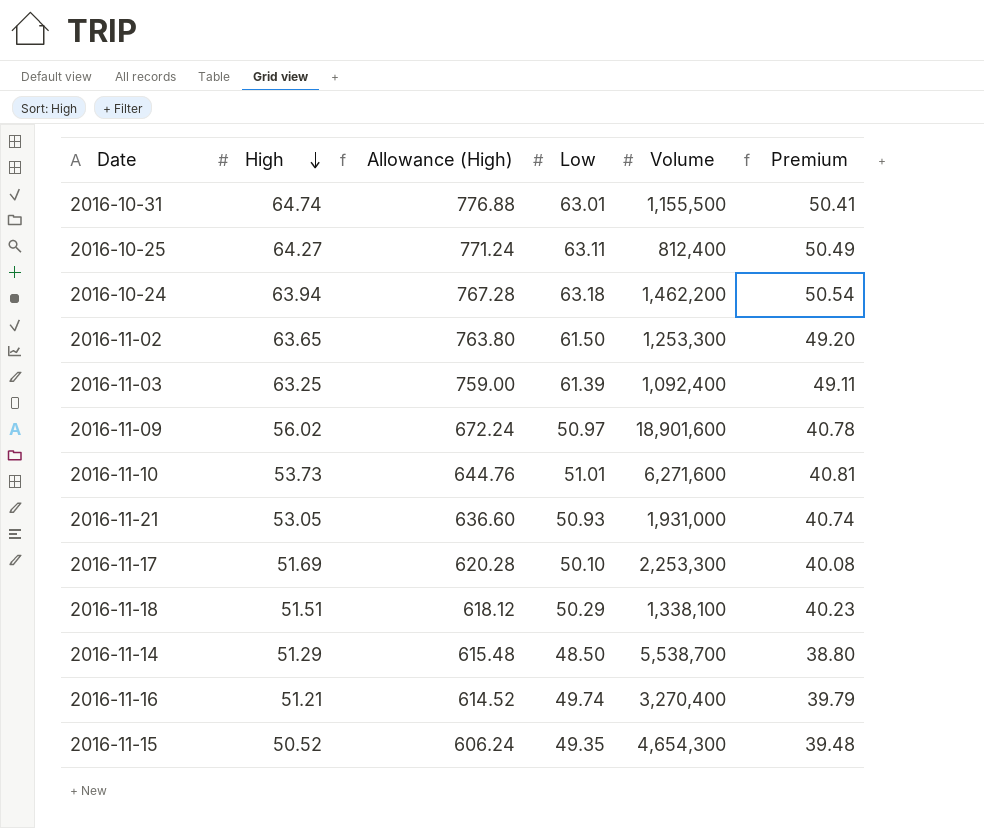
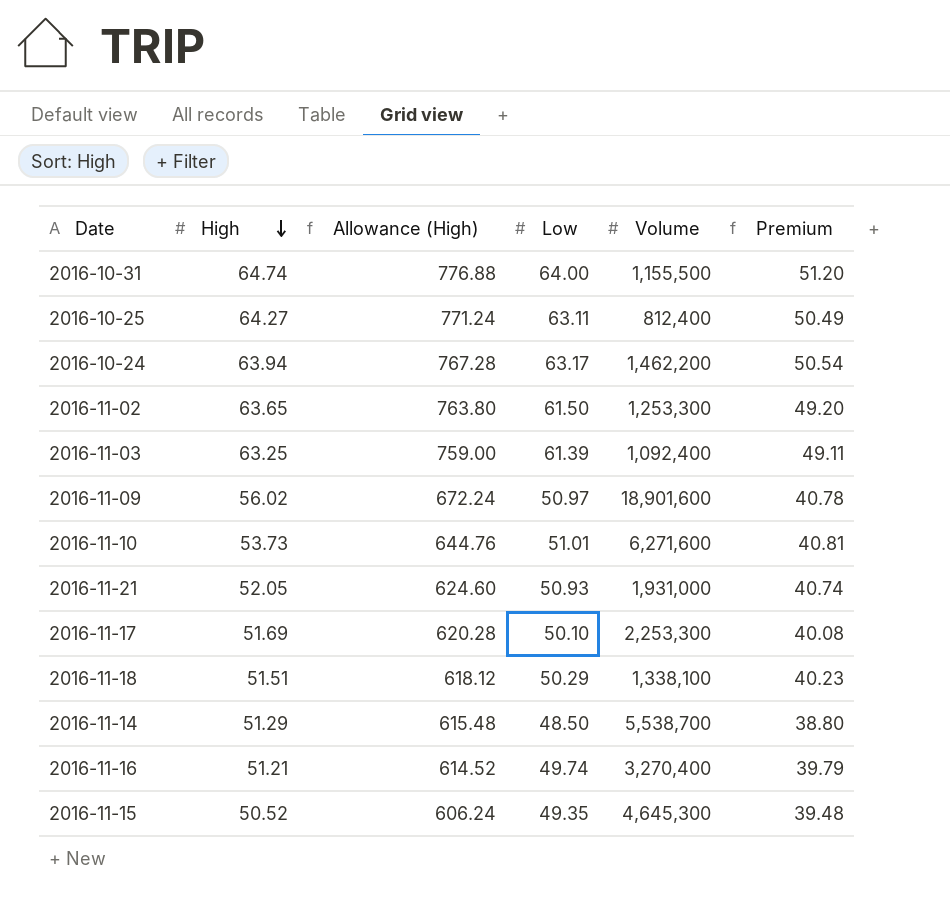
2016-10-31 | Low: 63.01 -> 64.00
2016-10-31 | Premium: 50.41 -> 51.20
2016-10-24 | Low: 63.18 -> 63.17
2016-11-21 | High: 53.05 -> 52.05
2016-11-21 | Allowance (High): 636.60 -> 624.60
2016-11-15 | Volume: 4,654,300 -> 4,645,300

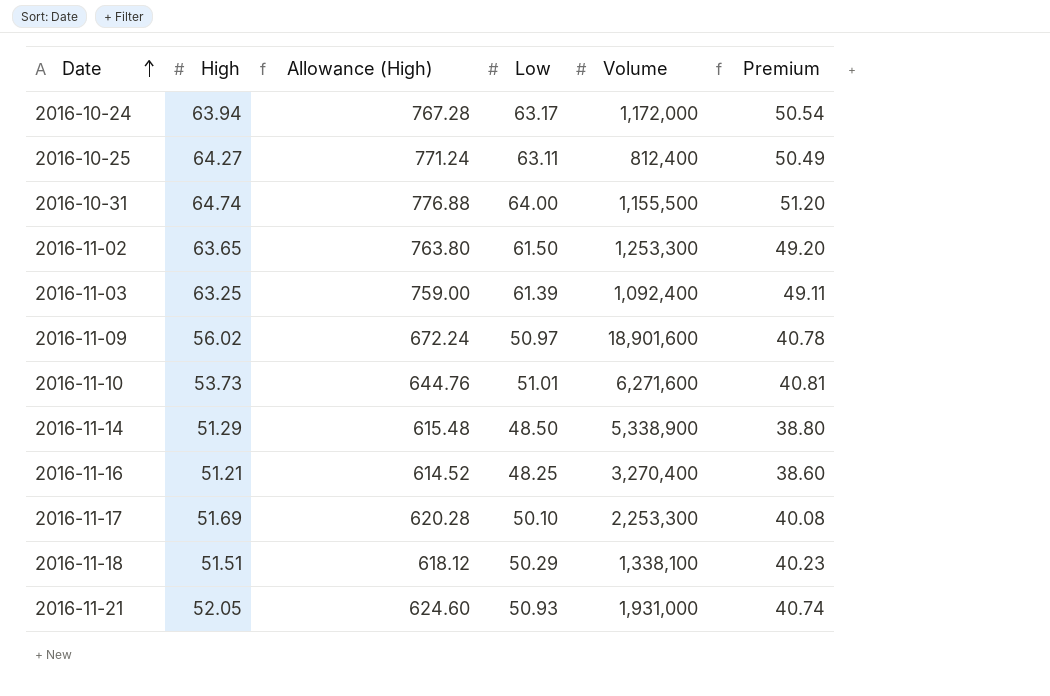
row order: High descending -> Date ascending
row 2016-11-15: 50.52 | 606.24 | 49.35 | 4,645,300 | 39.48 -> none
2016-10-24 | Volume: 1,462,200 -> 1,172,000
2016-11-14 | Volume: 5,538,700 -> 5,338,900
2016-11-16 | Low: 49.74 -> 48.25
2016-11-16 | Premium: 39.79 -> 38.60

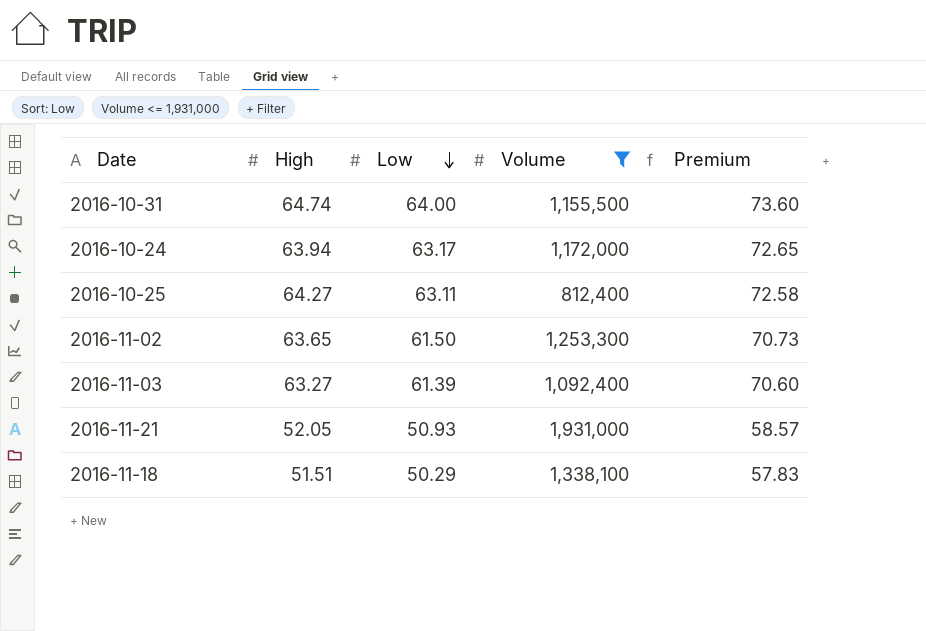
filter: none -> Volume <= 1,931,000
row order: Date ascending -> Low descending
column Allowance (High) | formula: [High] * 12 -> none
column Premium | formula: [Low] * 0.8 -> [Low] * 1.15
2016-11-03 | High: 63.25 -> 63.27

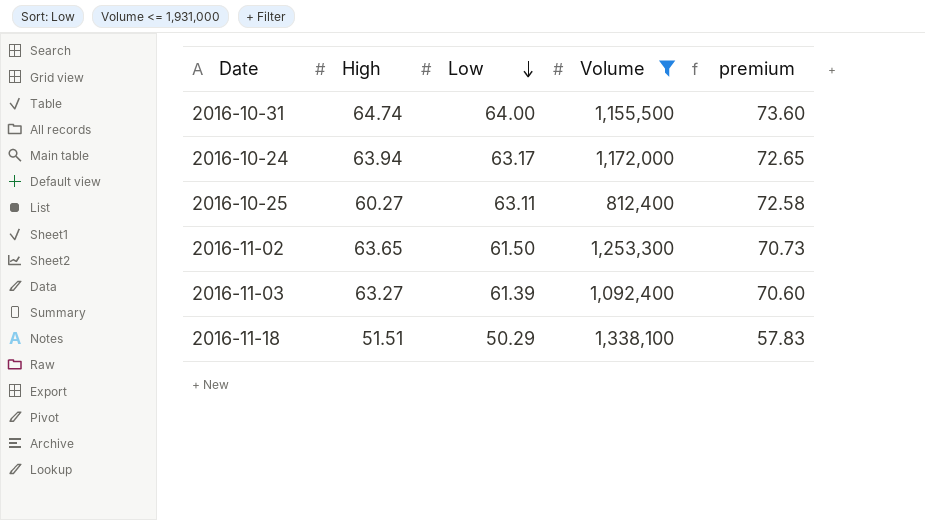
column name: Premium -> premium
row 2016-11-21: 52.05 | 50.93 | 1,931,000 | 58.57 -> none
2016-10-25 | High: 64.27 -> 60.27

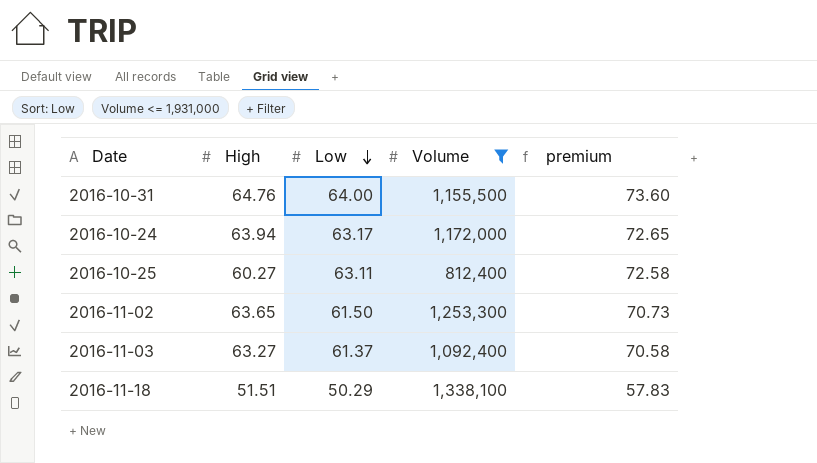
2016-10-31 | High: 64.74 -> 64.76
2016-11-03 | Low: 61.39 -> 61.37
2016-11-03 | premium: 70.60 -> 70.58

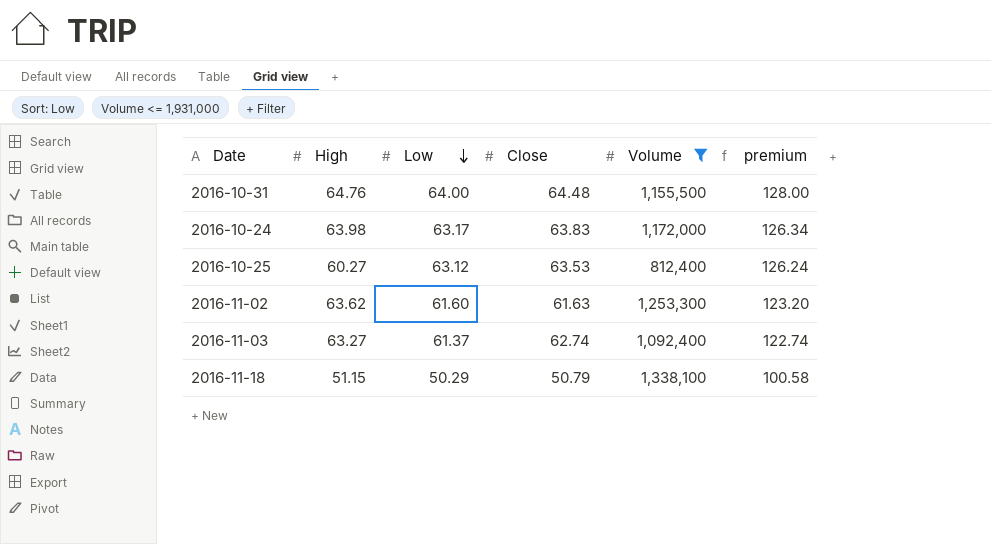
column Close | position: none -> 4
column premium | formula: [Low] * 1.15 -> [Low] * 2
2016-10-24 | High: 63.94 -> 63.98
2016-10-25 | Low: 63.11 -> 63.12
2016-11-02 | High: 63.65 -> 63.62
2016-11-02 | Low: 61.50 -> 61.60
2016-11-18 | High: 51.51 -> 51.15

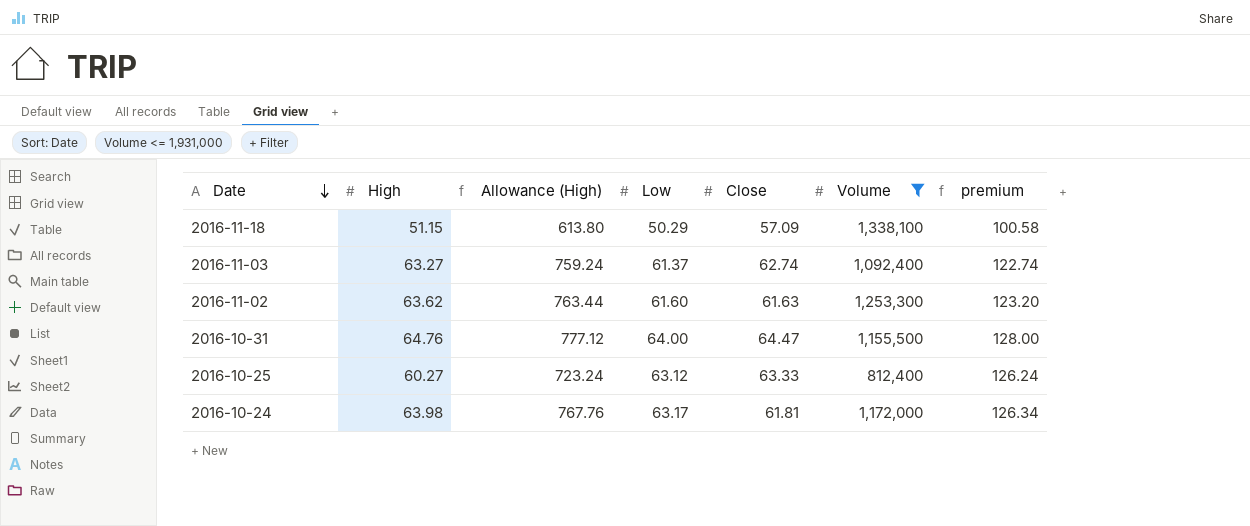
row order: Low descending -> Date descending
column Allowance (High) | formula: none -> [High] * 12
2016-11-18 | Close: 50.79 -> 57.09
2016-10-31 | Close: 64.48 -> 64.47
2016-10-25 | Close: 63.53 -> 63.33
2016-10-24 | Close: 63.83 -> 61.81

